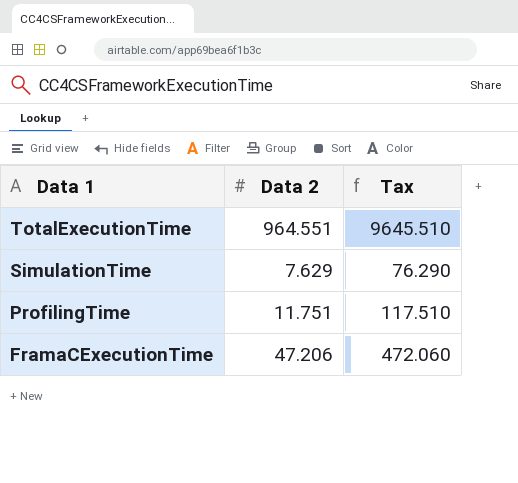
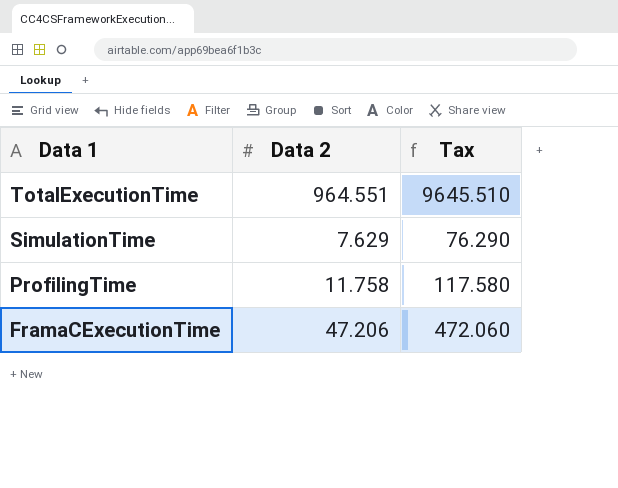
ProfilingTime | Data 2: 11.751 -> 11.758
ProfilingTime | Tax: 117.510 -> 117.580

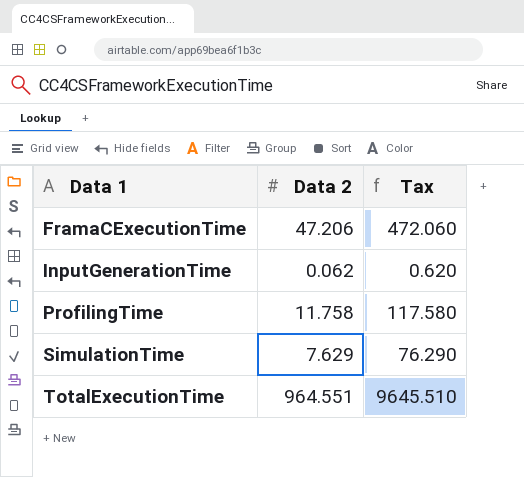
row order: Data 1 descending -> Data 1 ascending
row InputGenerationTime: none -> 0.062 | 0.620

